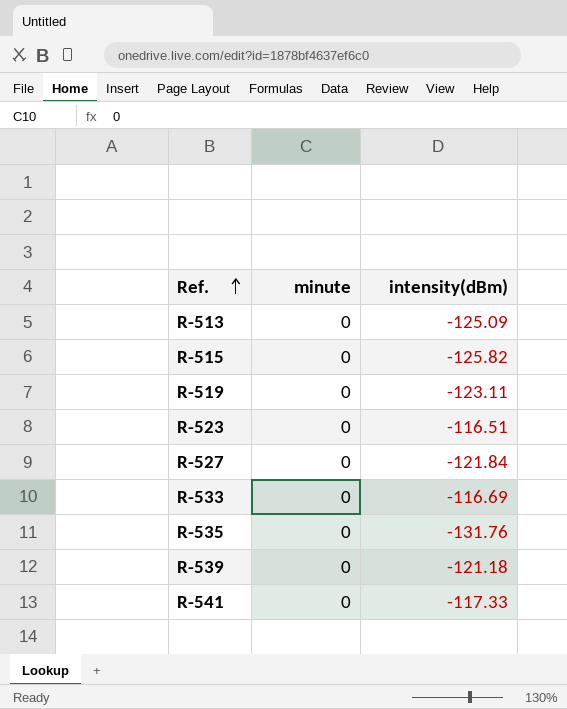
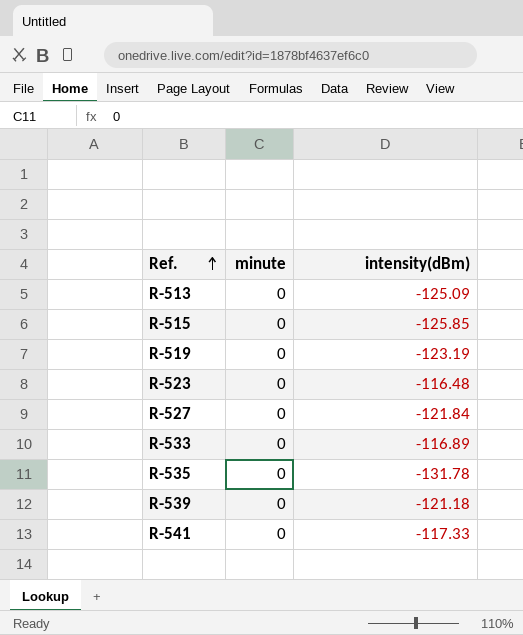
R-515 | intensity(dBm): -125.82 -> -125.85
R-519 | intensity(dBm): -123.11 -> -123.19
R-523 | intensity(dBm): -116.51 -> -116.48
R-533 | intensity(dBm): -116.69 -> -116.89
R-535 | intensity(dBm): -131.76 -> -131.78

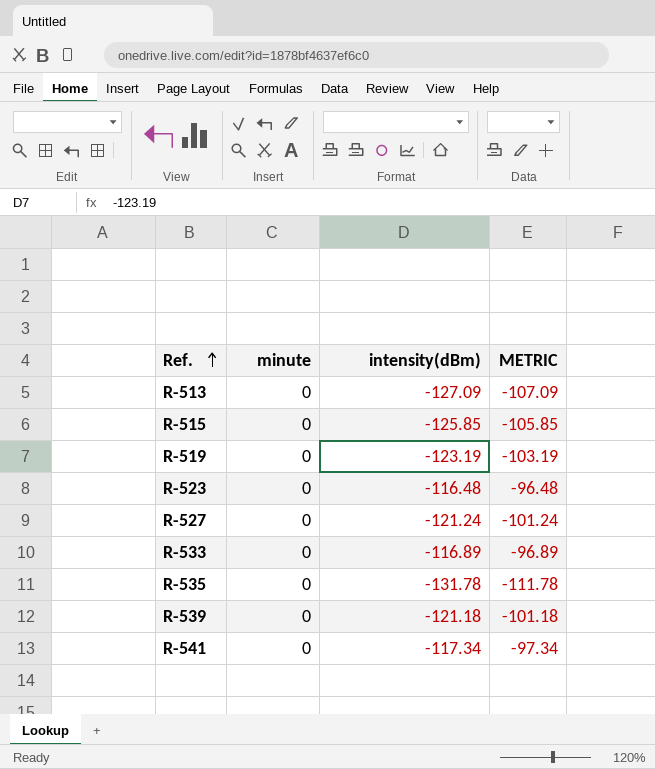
column METRIC | formula: none -> [intensity(dBm)] + 20
R-513 | intensity(dBm): -125.09 -> -127.09
R-527 | intensity(dBm): -121.84 -> -121.24
R-541 | intensity(dBm): -117.33 -> -117.34

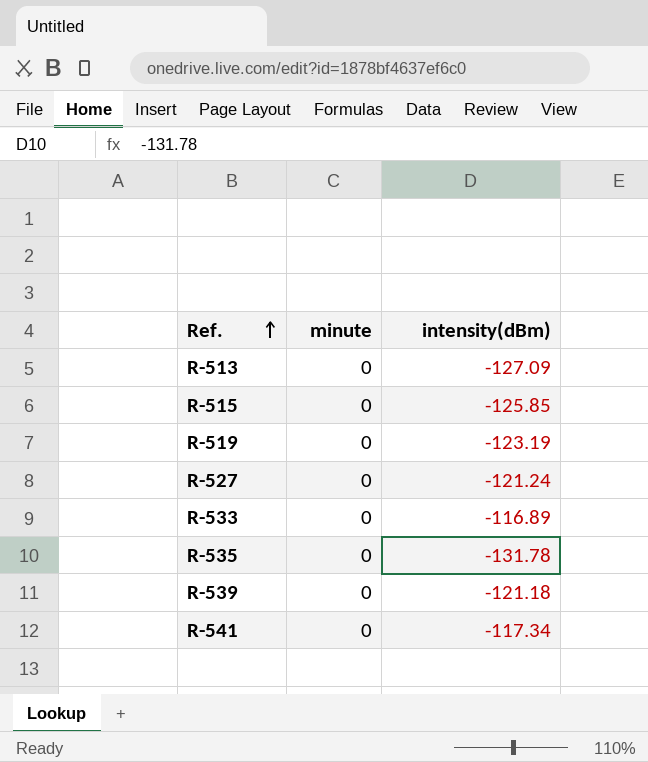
column METRIC | formula: [intensity(dBm)] + 20 -> none
row R-523: 0 | -116.48 | -96.48 -> none

